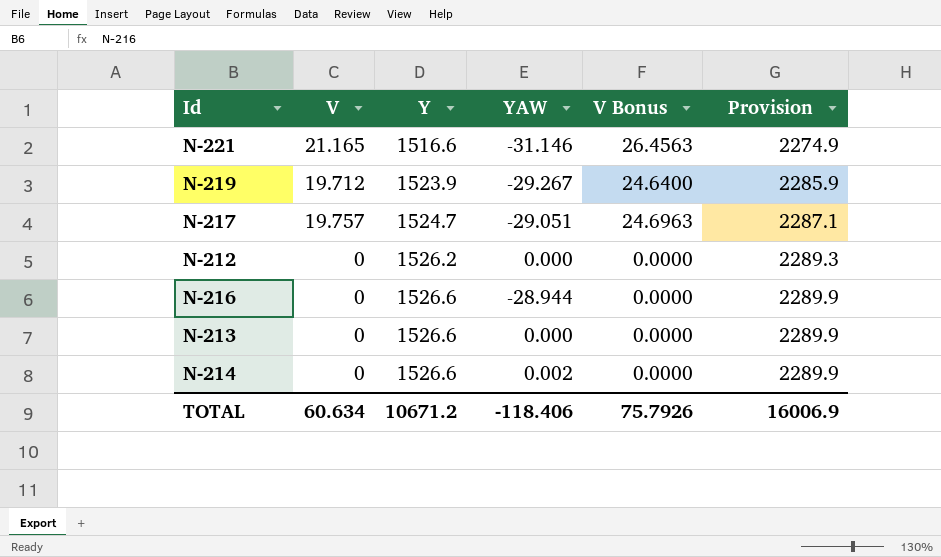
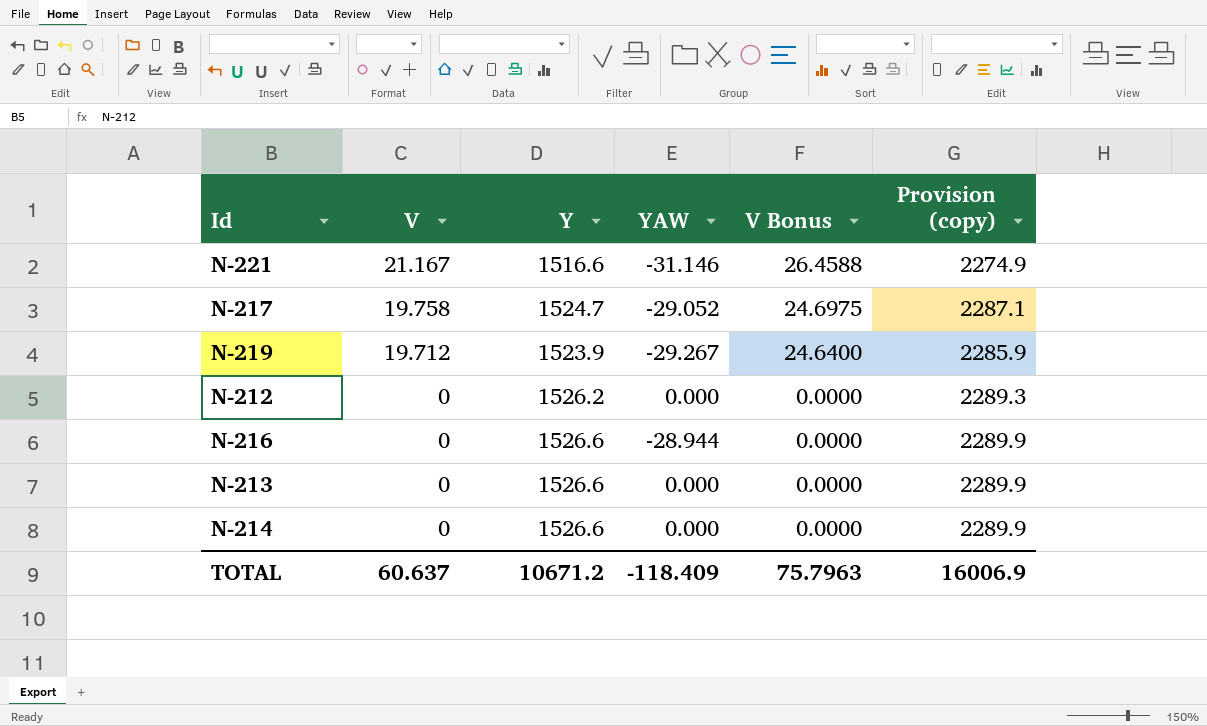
row order: Y ascending -> V descending
column name: Provision -> Provision (copy)
N-221 | V: 21.165 -> 21.167
N-221 | V Bonus: 26.4563 -> 26.4588
N-217 | V: 19.757 -> 19.758
N-217 | YAW: -29.051 -> -29.052
N-217 | V Bonus: 24.6963 -> 24.6975
N-214 | YAW: 0.002 -> 0.000
TOTAL | V: 60.634 -> 60.637
TOTAL | YAW: -118.406 -> -118.409
TOTAL | V Bonus: 75.7926 -> 75.7963

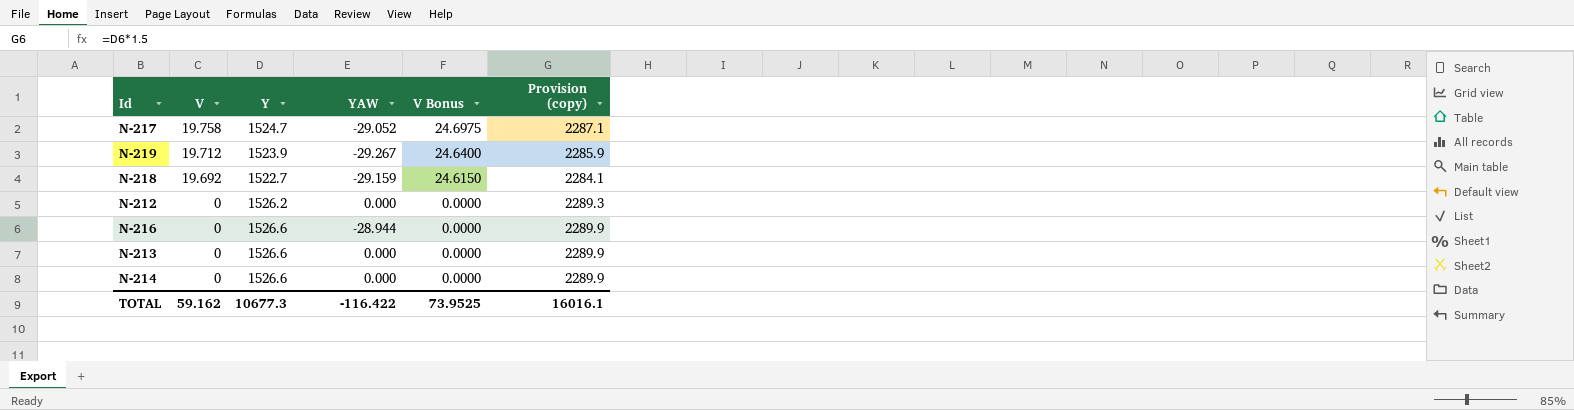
row N-221: 21.167 | 1516.6 | -31.146 | 26.4588 | 2274.9 -> none
row N-218: none -> 19.692 | 1522.7 | -29.159 | 24.6150 | 2284.1
TOTAL | V: 60.637 -> 59.162
TOTAL | Y: 10671.2 -> 10677.3
TOTAL | YAW: -118.409 -> -116.422
TOTAL | V Bonus: 75.7963 -> 73.9525
TOTAL | Provision (copy): 16006.9 -> 16016.1

